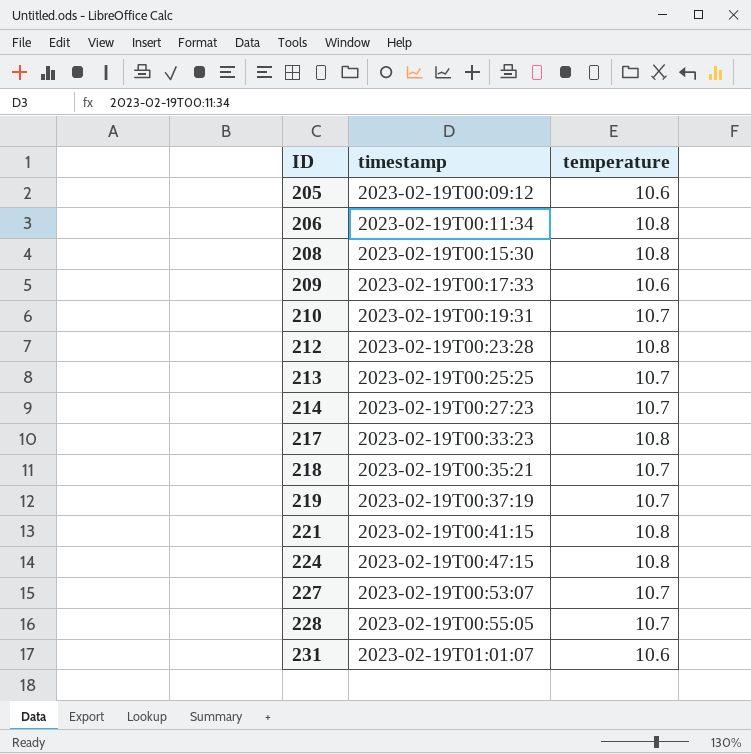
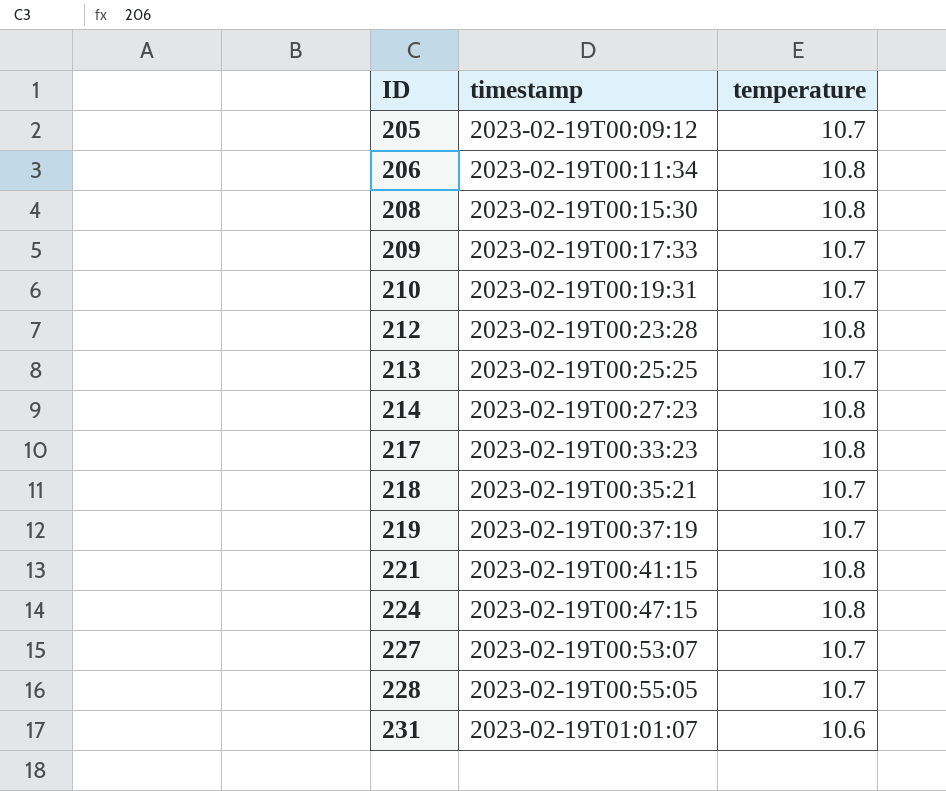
205 | temperature: 10.6 -> 10.7
209 | temperature: 10.6 -> 10.7
214 | temperature: 10.7 -> 10.8

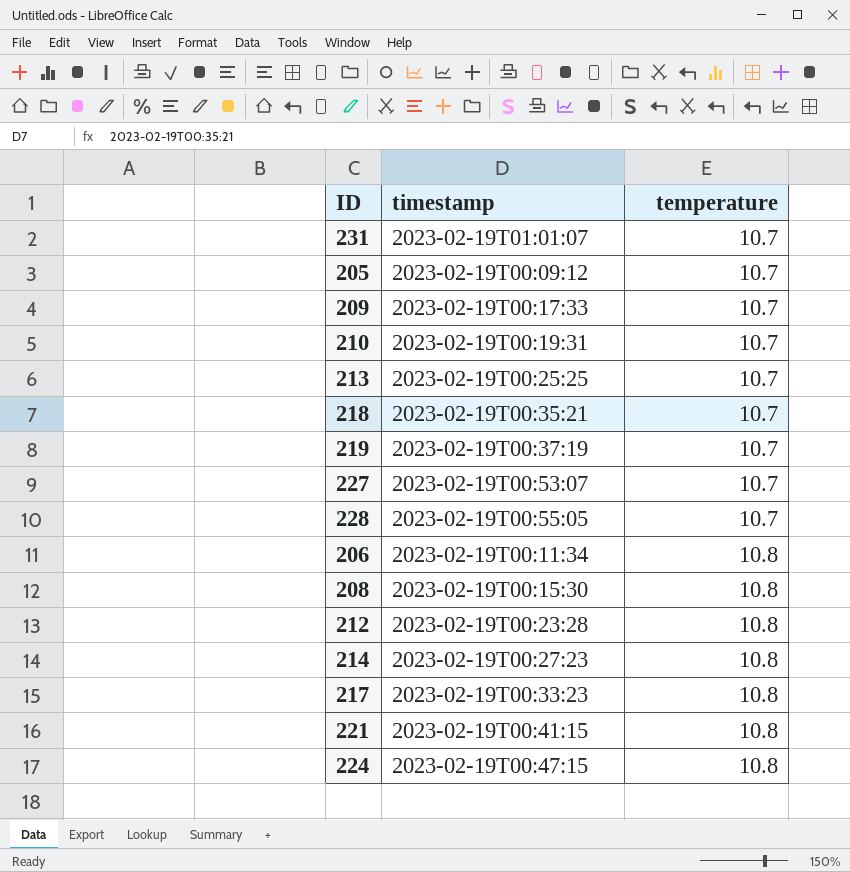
row order: ID ascending -> temperature ascending
231 | temperature: 10.6 -> 10.7

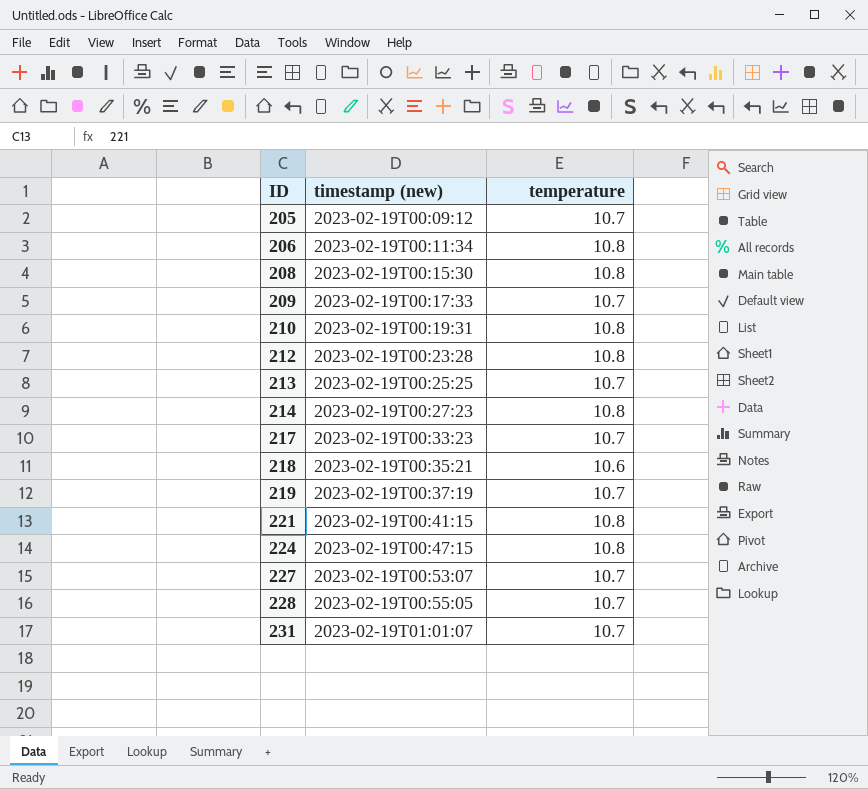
row order: temperature ascending -> ID ascending
column name: timestamp -> timestamp (new)
210 | temperature: 10.7 -> 10.8
217 | temperature: 10.8 -> 10.7
218 | temperature: 10.7 -> 10.6

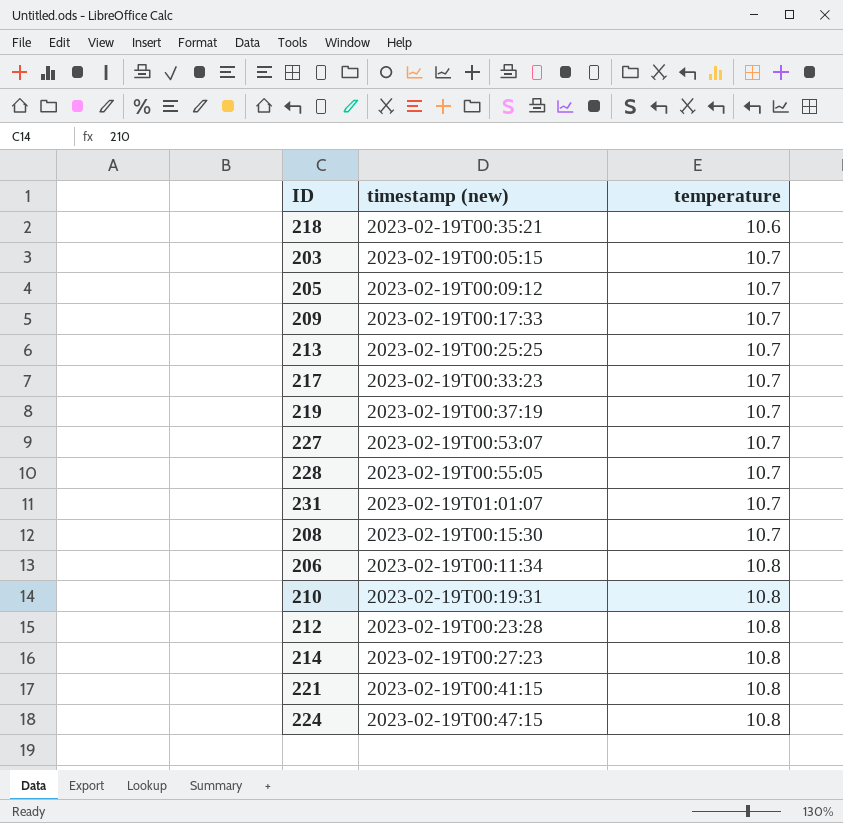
row order: ID ascending -> temperature ascending
row 203: none -> 2023-02-19T00:05:15 | 10.7
208 | temperature: 10.8 -> 10.7

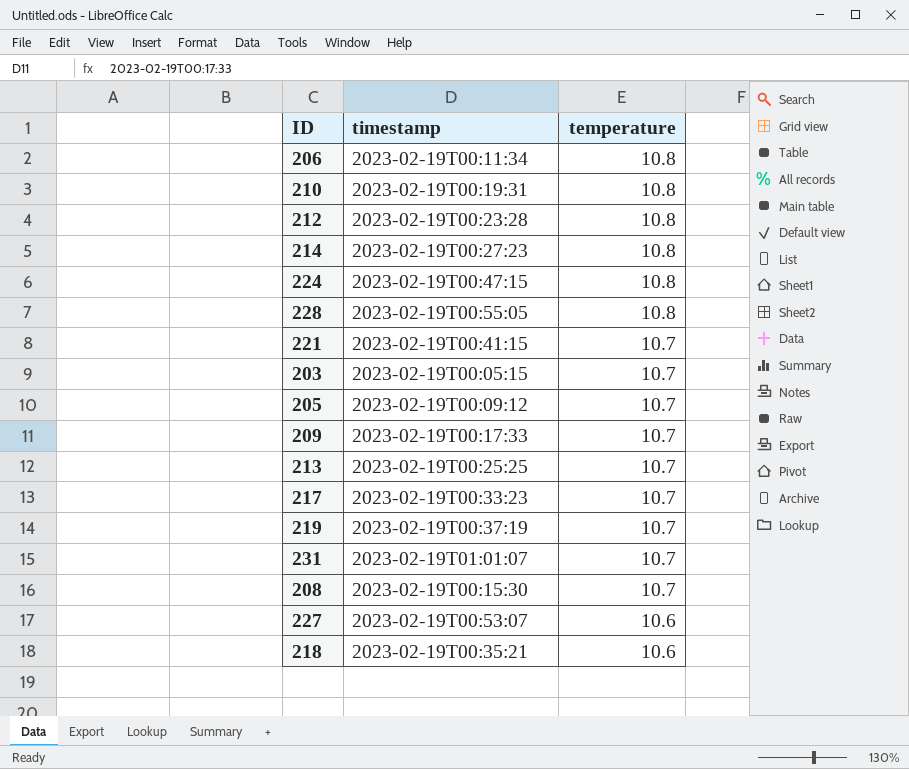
row order: temperature ascending -> temperature descending
column name: timestamp (new) -> timestamp
228 | temperature: 10.7 -> 10.8
221 | temperature: 10.8 -> 10.7
227 | temperature: 10.7 -> 10.6

